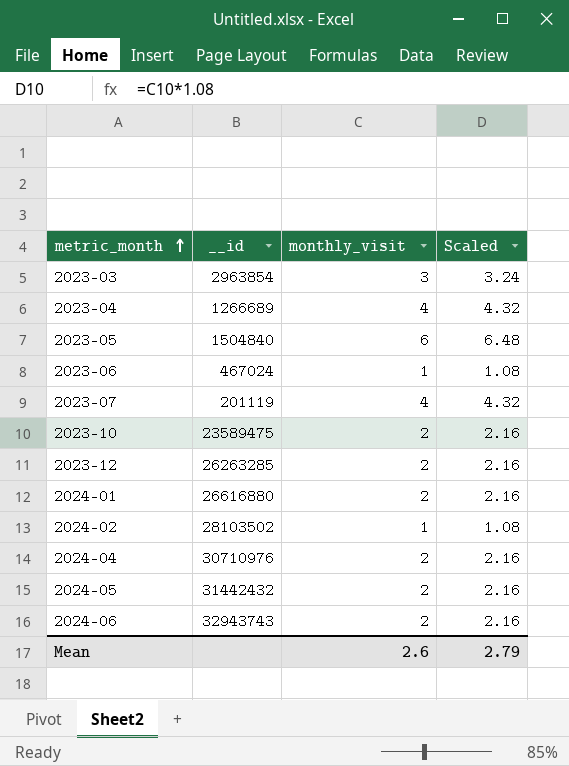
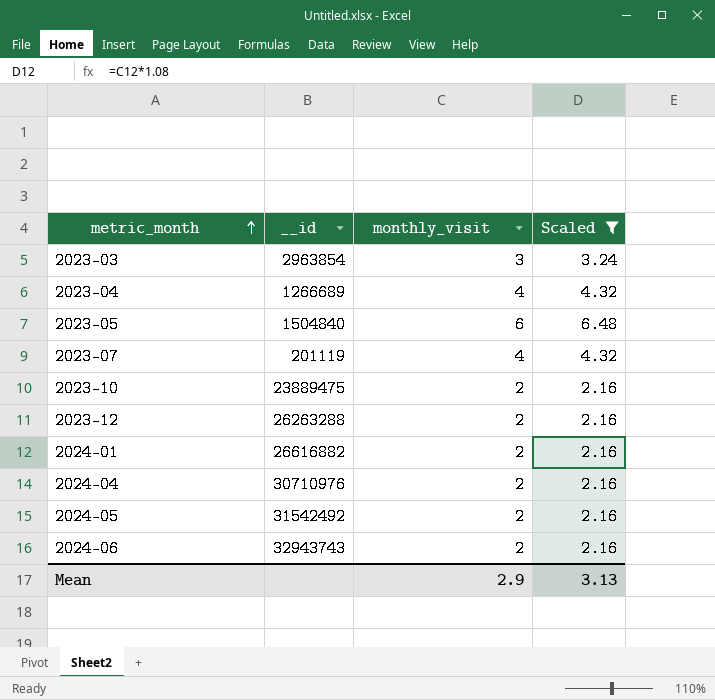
filter: none -> Scaled != 1.08
2023-10 | __id: 23589475 -> 23889475
2023-12 | __id: 26263285 -> 26263288
2024-01 | __id: 26616880 -> 26616882
2024-05 | __id: 31442432 -> 31542492
Mean | monthly_visit: 2.6 -> 2.9
Mean | Scaled: 2.79 -> 3.13

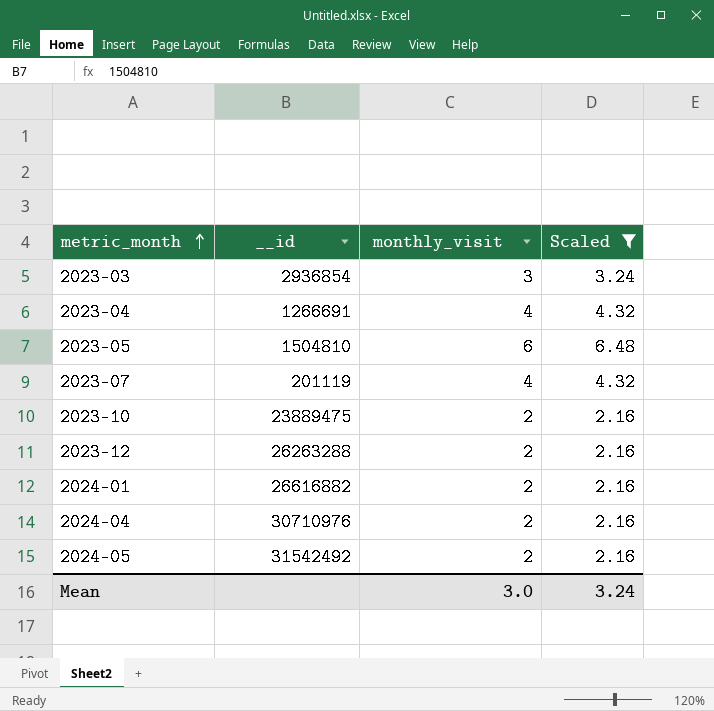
row 2024-06: 32943743 | 2 | 2.16 -> none
2023-03 | __id: 2963854 -> 2936854
2023-04 | __id: 1266689 -> 1266691
2023-05 | __id: 1504840 -> 1504810
Mean | monthly_visit: 2.9 -> 3.0
Mean | Scaled: 3.13 -> 3.24

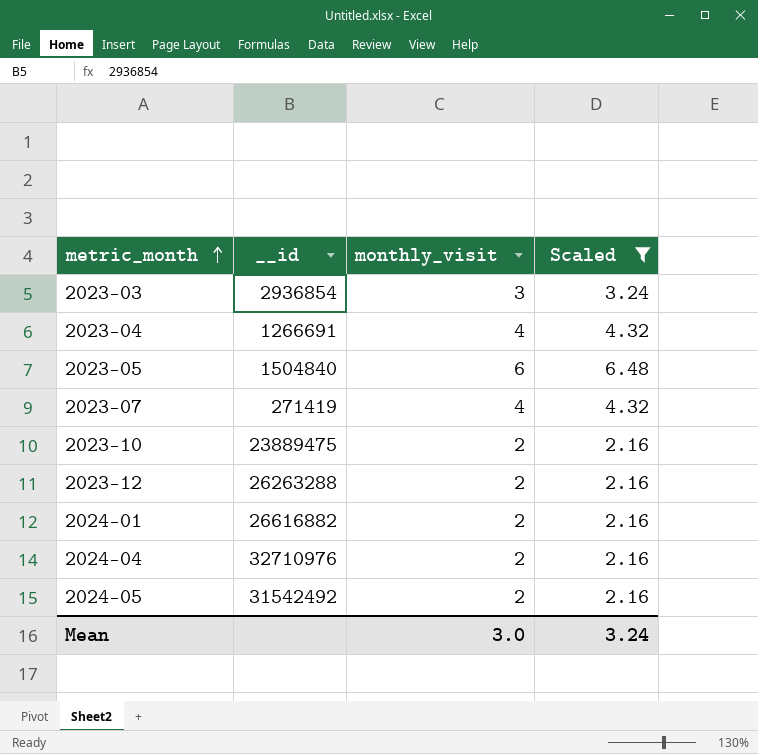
2023-05 | __id: 1504810 -> 1504840
2023-07 | __id: 201119 -> 271419
2024-04 | __id: 30710976 -> 32710976

